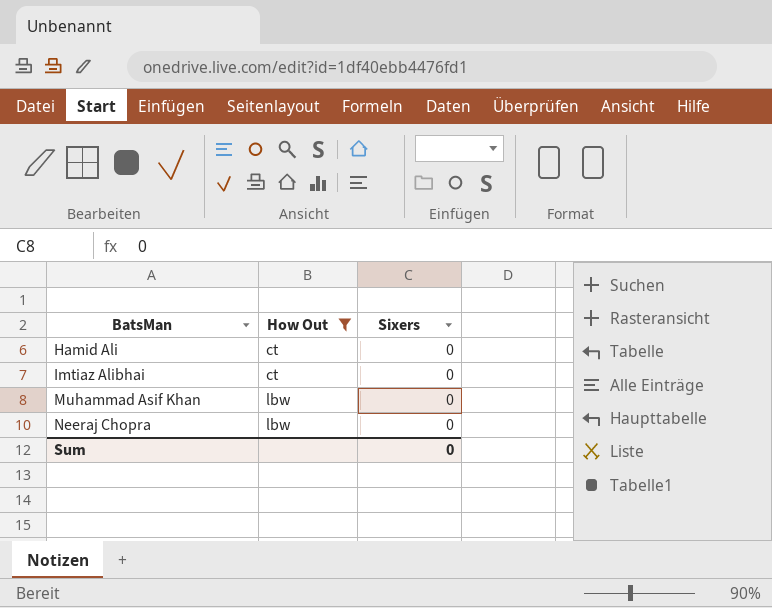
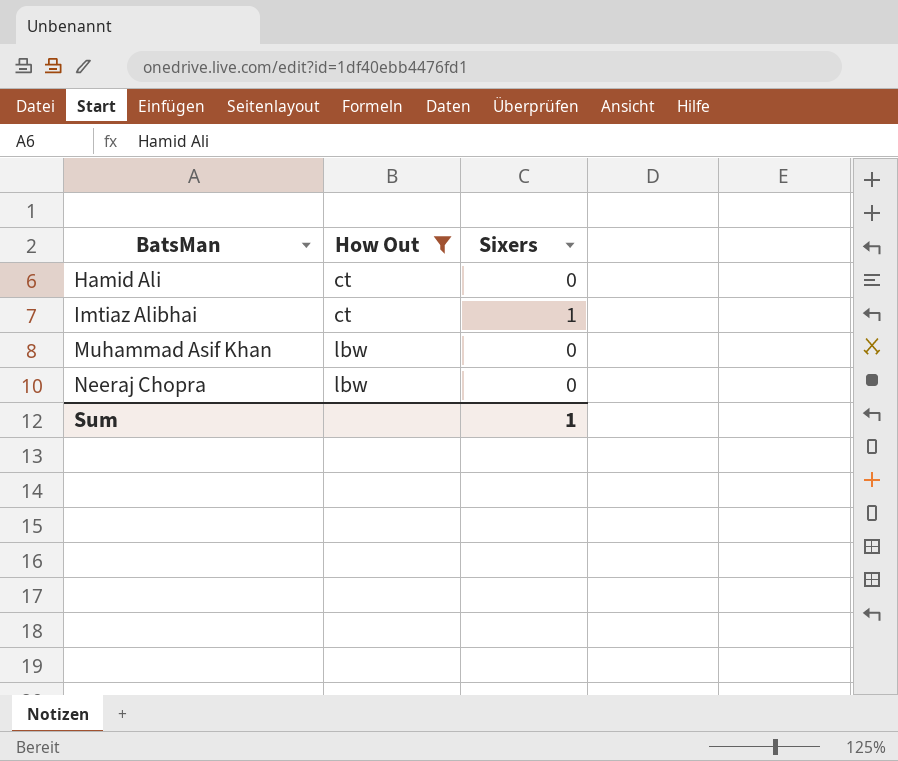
Imtiaz Alibhai | Sixers: 0 -> 1
Sum | Sixers: 0 -> 1

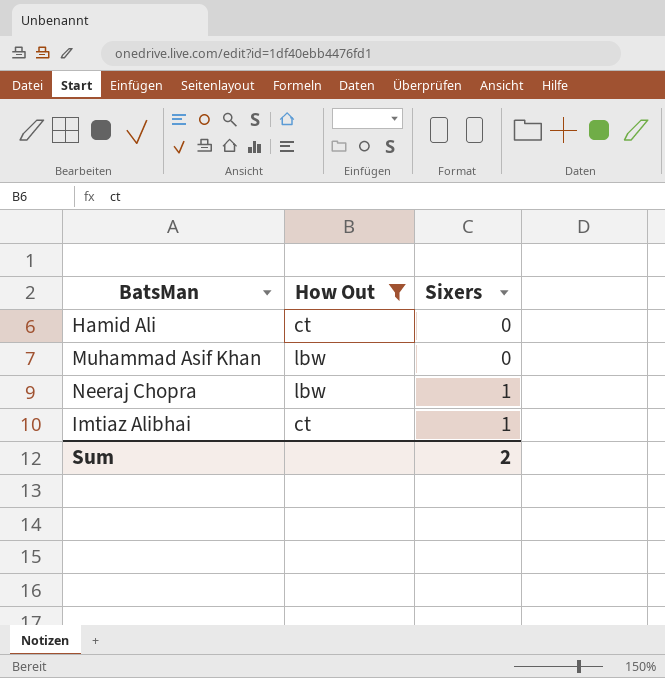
row order: BatsMan ascending -> Sixers ascending
Neeraj Chopra | Sixers: 0 -> 1
Sum | Sixers: 1 -> 2

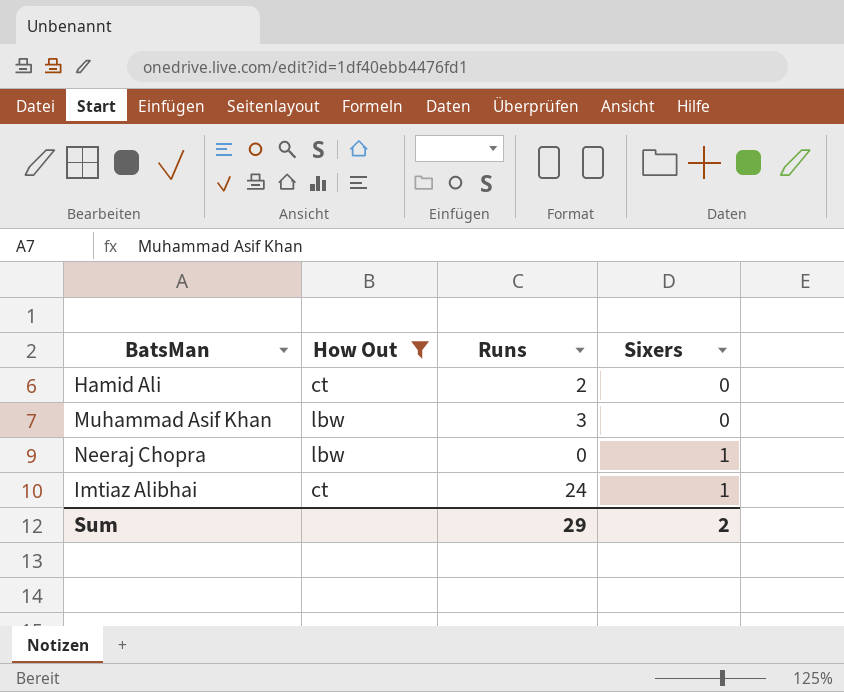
column Runs | position: none -> 3

